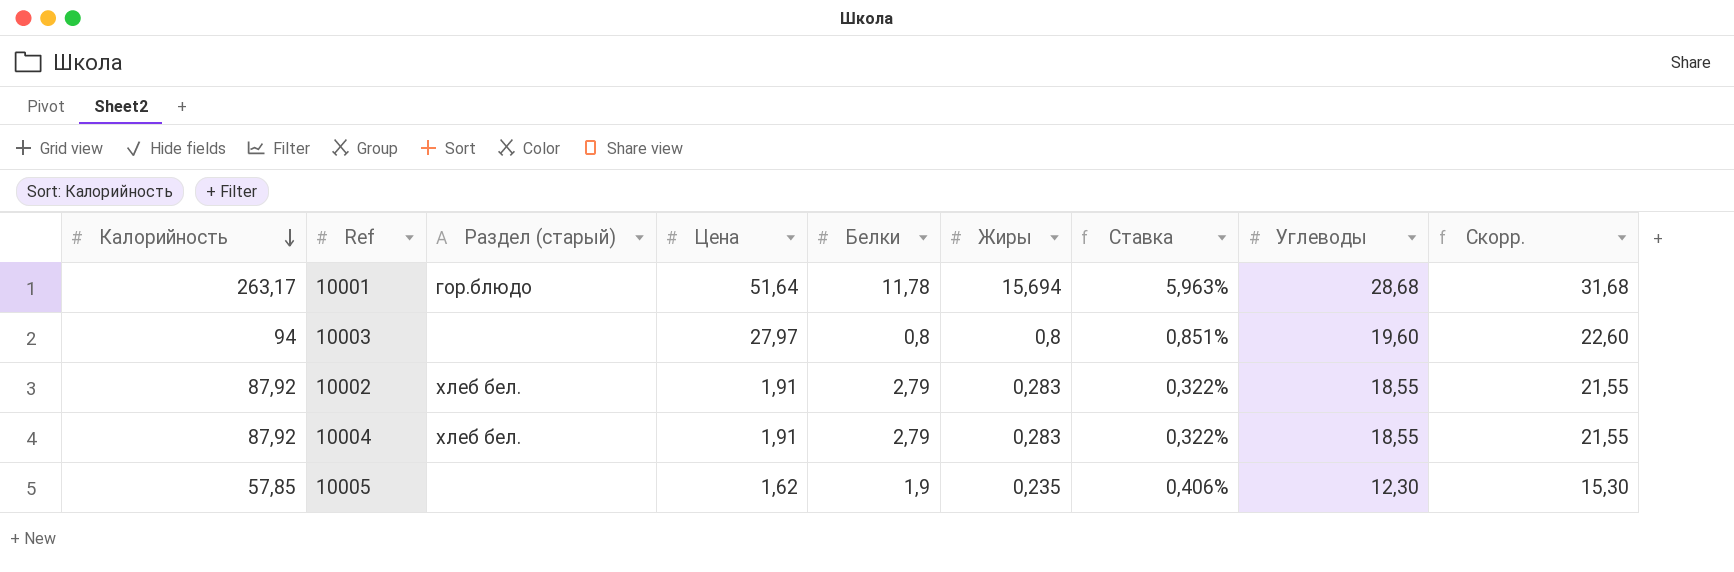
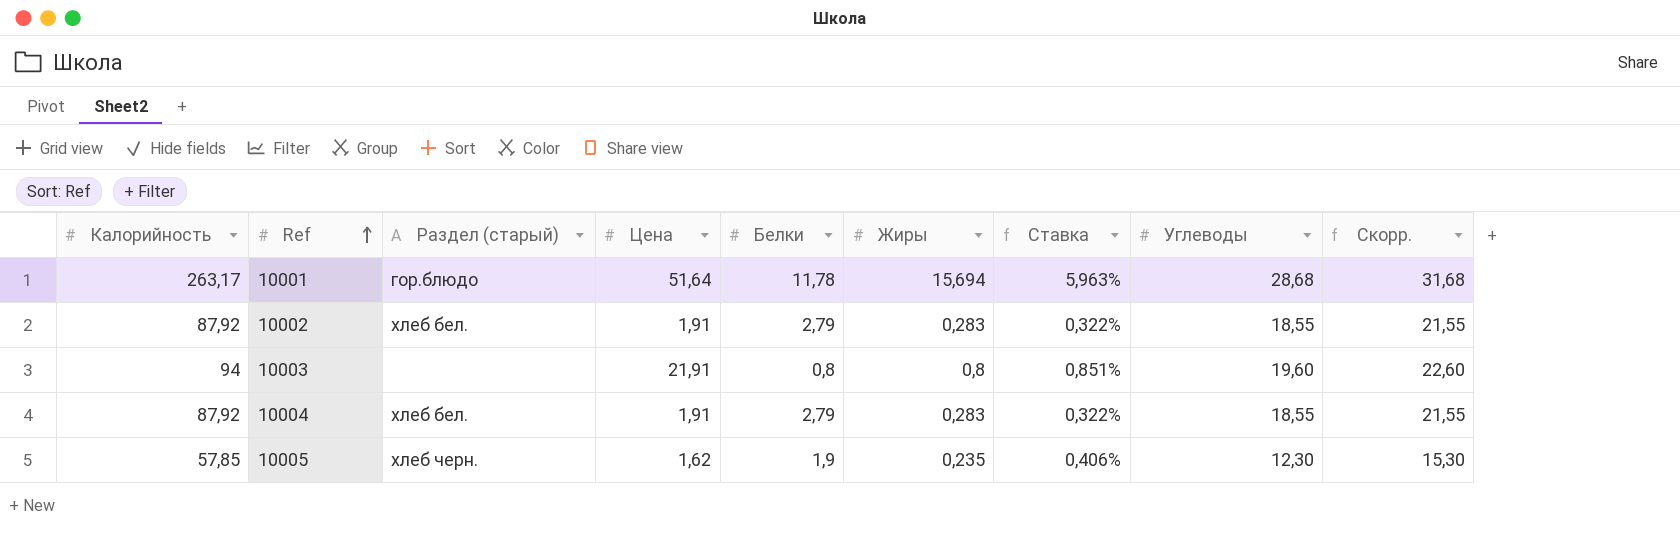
row order: Калорийность descending -> Ref ascending
10003 | Цена: 27,97 -> 21,91
10005 | Раздел (старый): none -> хлеб черн.

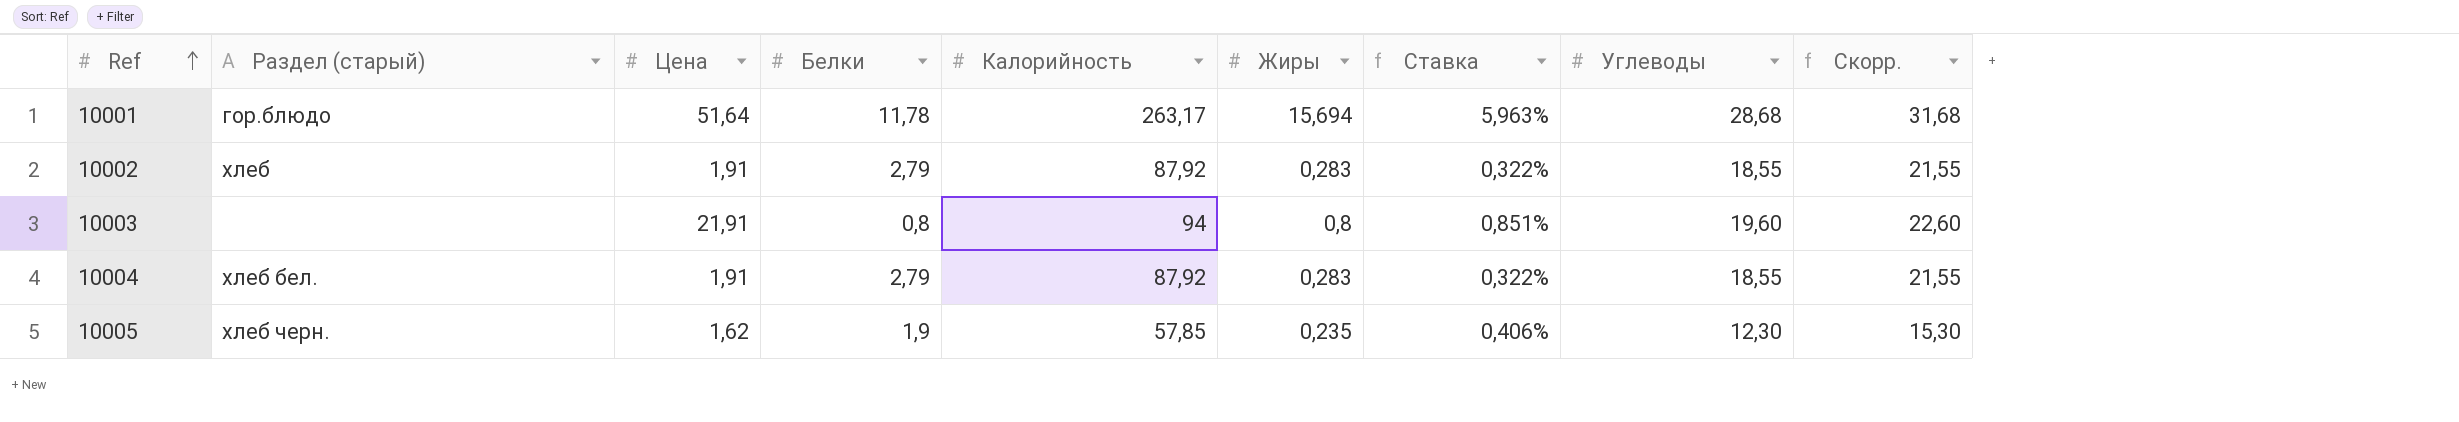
column Калорийность | position: 1 -> 5
10002 | Раздел (старый): хлеб бел. -> хлеб

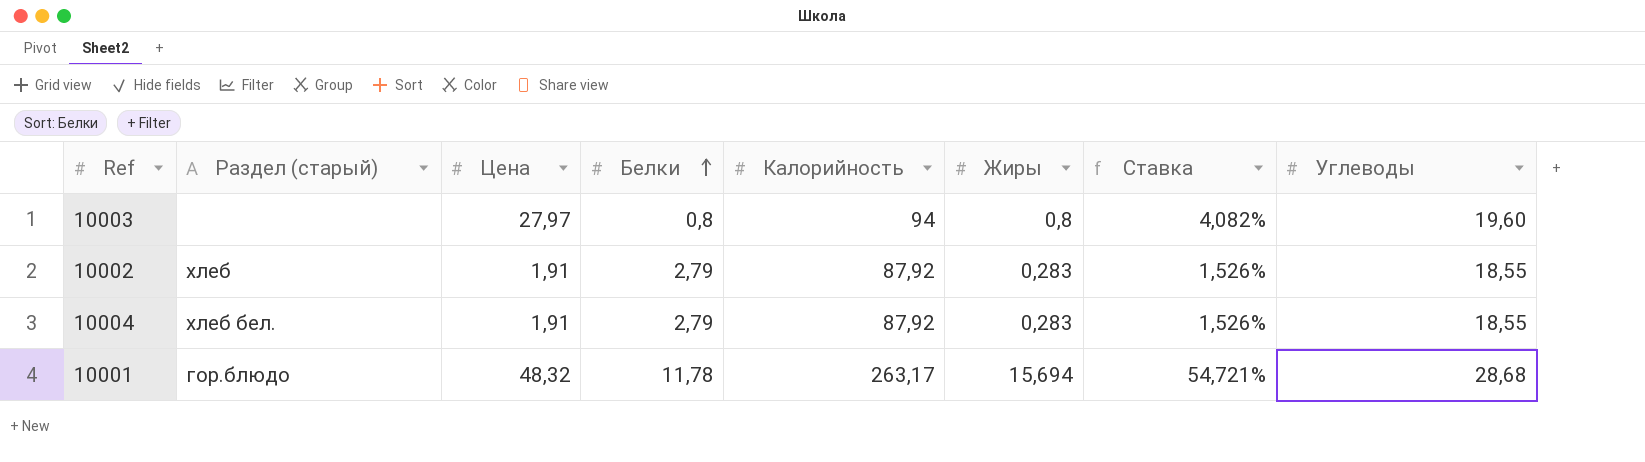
row order: Ref ascending -> Белки ascending
column Скорр. | formula: [Углеводы] + 3 -> none
column Ставка | formula: [Жиры] / [Калорийность] -> [Жиры] / [Углеводы]
row 10005: хлеб черн. | 1,62 | 1,9 | 57,85 | 0,235 | 0,406% | 12,30 | 15,30 -> none
10003 | Цена: 21,91 -> 27,97
10001 | Цена: 51,64 -> 48,32

